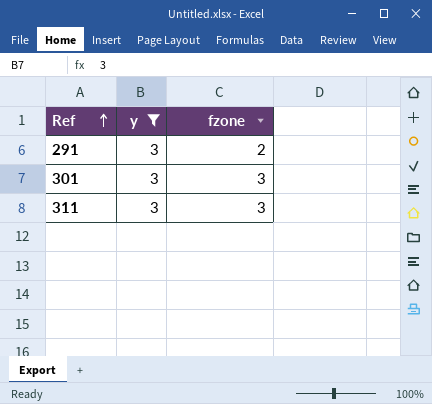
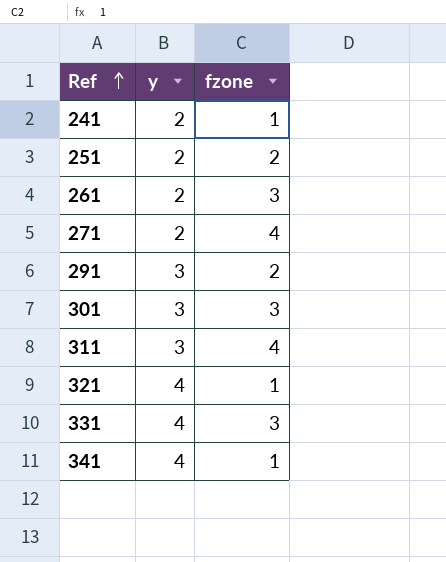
filter: y = 3 -> none
311 | fzone: 3 -> 4

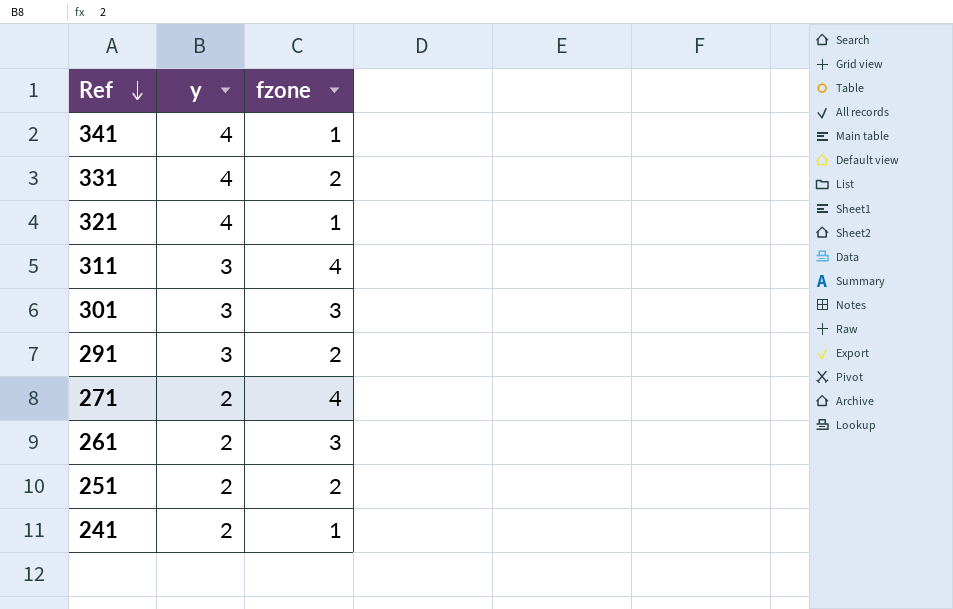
row order: Ref ascending -> Ref descending
331 | fzone: 3 -> 2

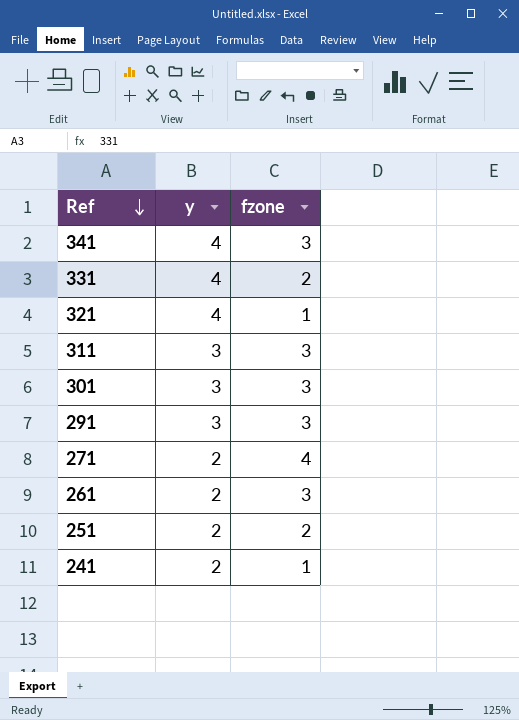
341 | fzone: 1 -> 3
311 | fzone: 4 -> 3
291 | fzone: 2 -> 3

